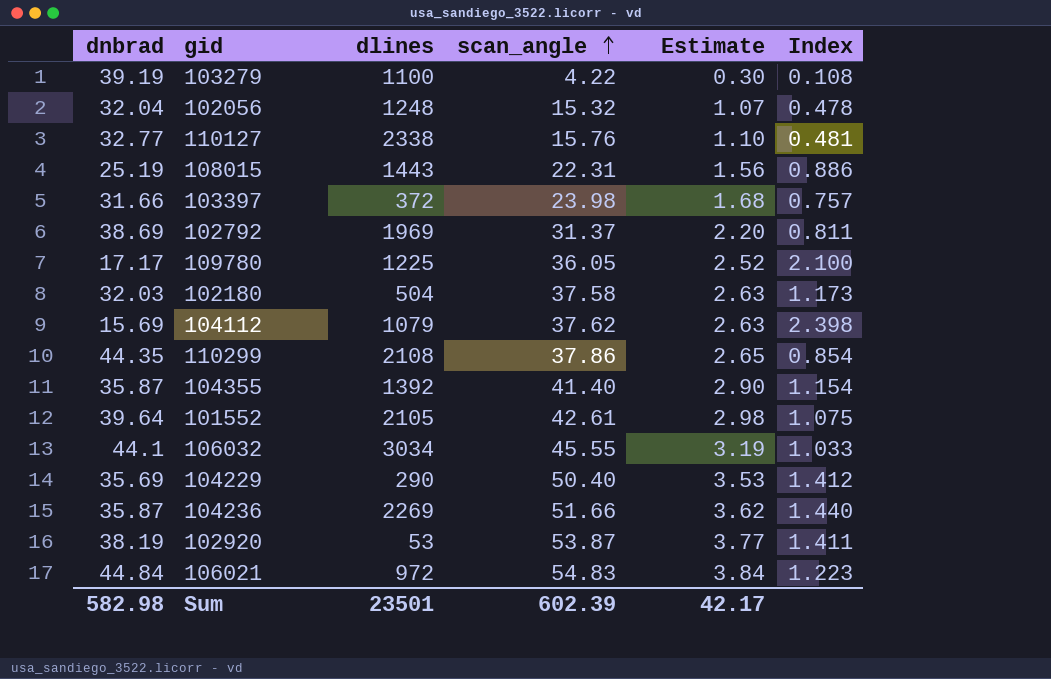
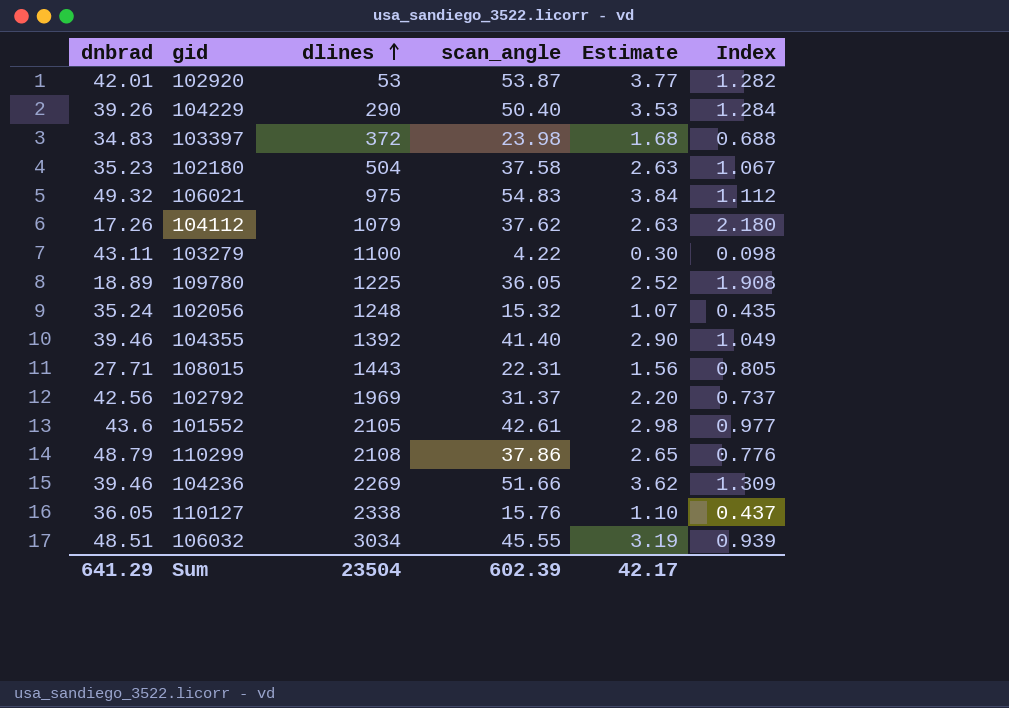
row order: scan_angle ascending -> dlines ascending
102920 | dnbrad: 38.19 -> 42.01
102920 | Index: 1.411 -> 1.282
104229 | dnbrad: 35.69 -> 39.26
104229 | Index: 1.412 -> 1.284
103397 | dnbrad: 31.66 -> 34.83
103397 | Index: 0.757 -> 0.688
102180 | dnbrad: 32.03 -> 35.23
102180 | Index: 1.173 -> 1.067
106021 | dnbrad: 44.84 -> 49.32
106021 | dlines: 972 -> 975
106021 | Index: 1.223 -> 1.112
104112 | dnbrad: 15.69 -> 17.26
104112 | Index: 2.398 -> 2.180
103279 | dnbrad: 39.19 -> 43.11
103279 | Index: 0.108 -> 0.098
109780 | dnbrad: 17.17 -> 18.89
109780 | Index: 2.100 -> 1.908
102056 | dnbrad: 32.04 -> 35.24
102056 | Index: 0.478 -> 0.435
104355 | dnbrad: 35.87 -> 39.46
104355 | Index: 1.154 -> 1.049
108015 | dnbrad: 25.19 -> 27.71
108015 | Index: 0.886 -> 0.805
102792 | dnbrad: 38.69 -> 42.56
102792 | Index: 0.811 -> 0.737
101552 | dnbrad: 39.64 -> 43.6
101552 | Index: 1.075 -> 0.977
110299 | dnbrad: 44.35 -> 48.79
110299 | Index: 0.854 -> 0.776
104236 | dnbrad: 35.87 -> 39.46
104236 | Index: 1.440 -> 1.309
110127 | dnbrad: 32.77 -> 36.05
110127 | Index: 0.481 -> 0.437
106032 | dnbrad: 44.1 -> 48.51
106032 | Index: 1.033 -> 0.939
Sum | dnbrad: 582.98 -> 641.29
Sum | dlines: 23501 -> 23504

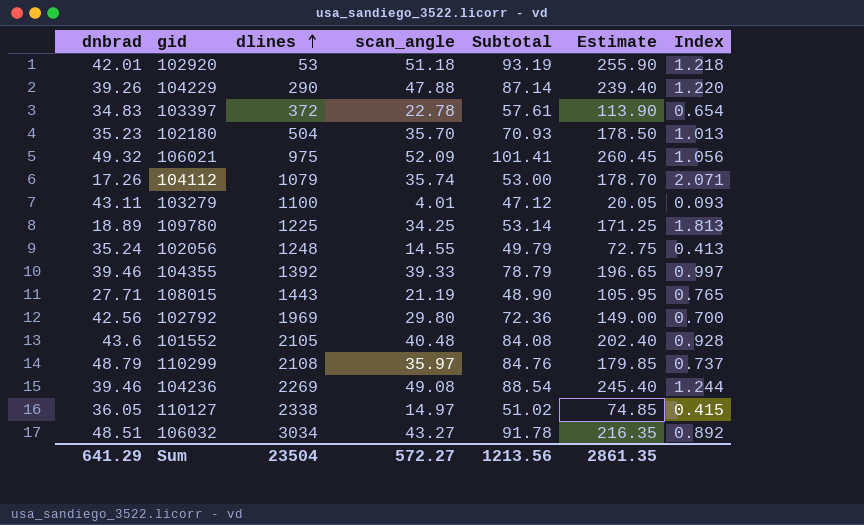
column Subtotal | formula: none -> [dnbrad] + [scan_angle]
column Estimate | formula: [scan_angle] * 0.07 -> [scan_angle] * 5
102920 | scan_angle: 53.87 -> 51.18
102920 | Index: 1.282 -> 1.218
104229 | scan_angle: 50.40 -> 47.88
104229 | Index: 1.284 -> 1.220
103397 | scan_angle: 23.98 -> 22.78
103397 | Index: 0.688 -> 0.654
102180 | scan_angle: 37.58 -> 35.70
102180 | Index: 1.067 -> 1.013
106021 | scan_angle: 54.83 -> 52.09
106021 | Index: 1.112 -> 1.056
104112 | scan_angle: 37.62 -> 35.74
104112 | Index: 2.180 -> 2.071
103279 | scan_angle: 4.22 -> 4.01
103279 | Index: 0.098 -> 0.093
109780 | scan_angle: 36.05 -> 34.25
109780 | Index: 1.908 -> 1.813
102056 | scan_angle: 15.32 -> 14.55
102056 | Index: 0.435 -> 0.413
104355 | scan_angle: 41.40 -> 39.33
104355 | Index: 1.049 -> 0.997
108015 | scan_angle: 22.31 -> 21.19
108015 | Index: 0.805 -> 0.765
102792 | scan_angle: 31.37 -> 29.80
102792 | Index: 0.737 -> 0.700
101552 | scan_angle: 42.61 -> 40.48
101552 | Index: 0.977 -> 0.928
110299 | scan_angle: 37.86 -> 35.97
110299 | Index: 0.776 -> 0.737
104236 | scan_angle: 51.66 -> 49.08
104236 | Index: 1.309 -> 1.244
110127 | scan_angle: 15.76 -> 14.97
110127 | Index: 0.437 -> 0.415
106032 | scan_angle: 45.55 -> 43.27
106032 | Index: 0.939 -> 0.892
Sum | scan_angle: 602.39 -> 572.27
Sum | Estimate: 42.17 -> 2861.35

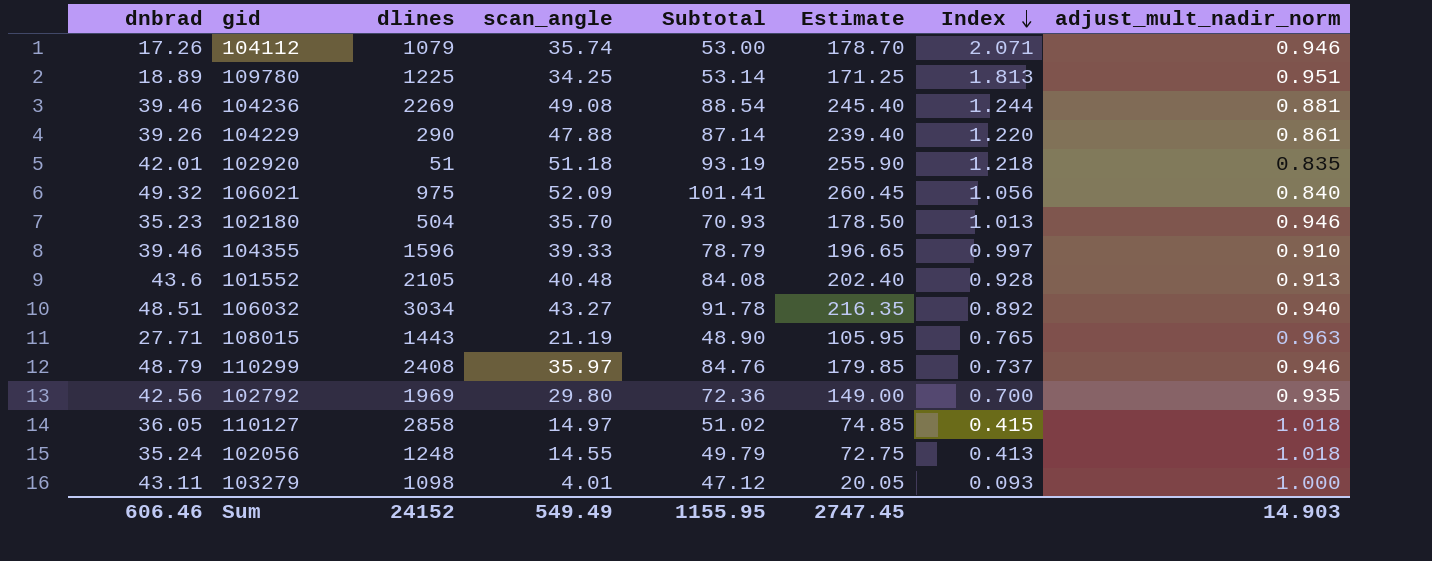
row order: dlines ascending -> Index descending
column adjust_mult_nadir_norm | position: none -> 8
row 103397: 34.83 | 372 | 22.78 | 57.61 | 113.90 | 0.654 -> none
102920 | dlines: 53 -> 51
104355 | dlines: 1392 -> 1596
110299 | dlines: 2108 -> 2408
110127 | dlines: 2338 -> 2858
103279 | dlines: 1100 -> 1098
Sum | dnbrad: 641.29 -> 606.46
Sum | dlines: 23504 -> 24152
Sum | scan_angle: 572.27 -> 549.49
Sum | Subtotal: 1213.56 -> 1155.95
Sum | Estimate: 2861.35 -> 2747.45

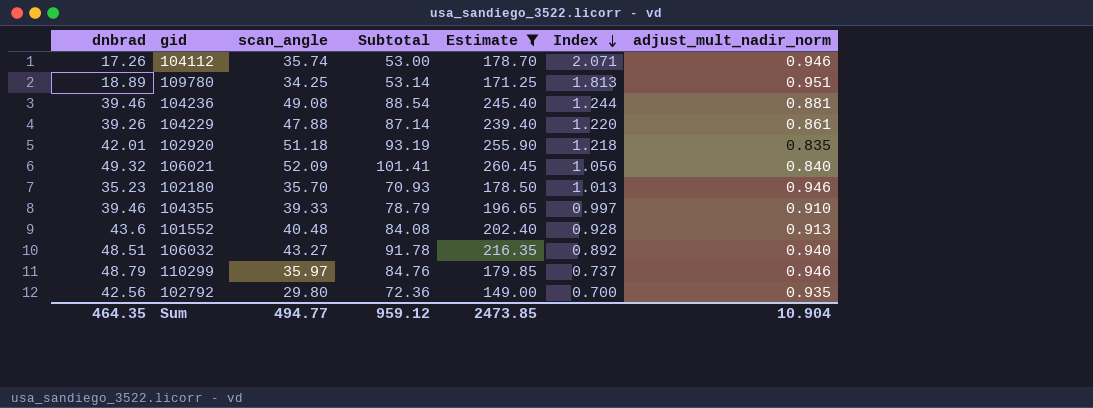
filter: none -> Estimate >= 149.00
column dlines | position: 3 -> none
Sum | dnbrad: 606.46 -> 464.35
Sum | scan_angle: 549.49 -> 494.77
Sum | Subtotal: 1155.95 -> 959.12
Sum | Estimate: 2747.45 -> 2473.85
Sum | adjust_mult_nadir_norm: 14.903 -> 10.904

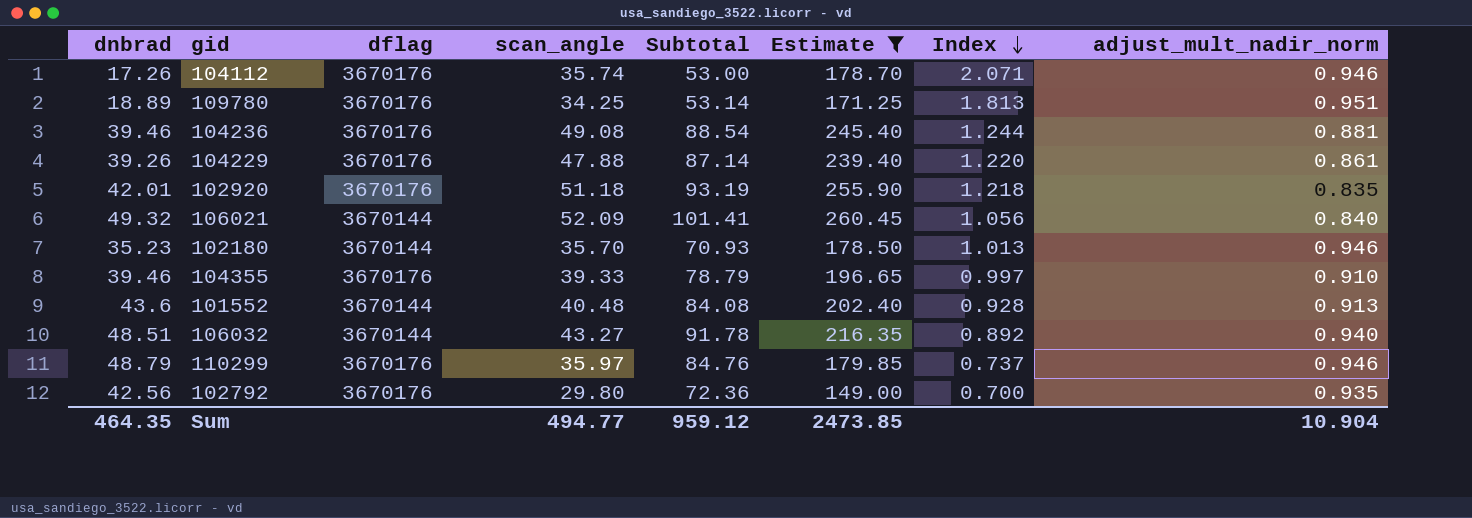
column dflag | position: none -> 3

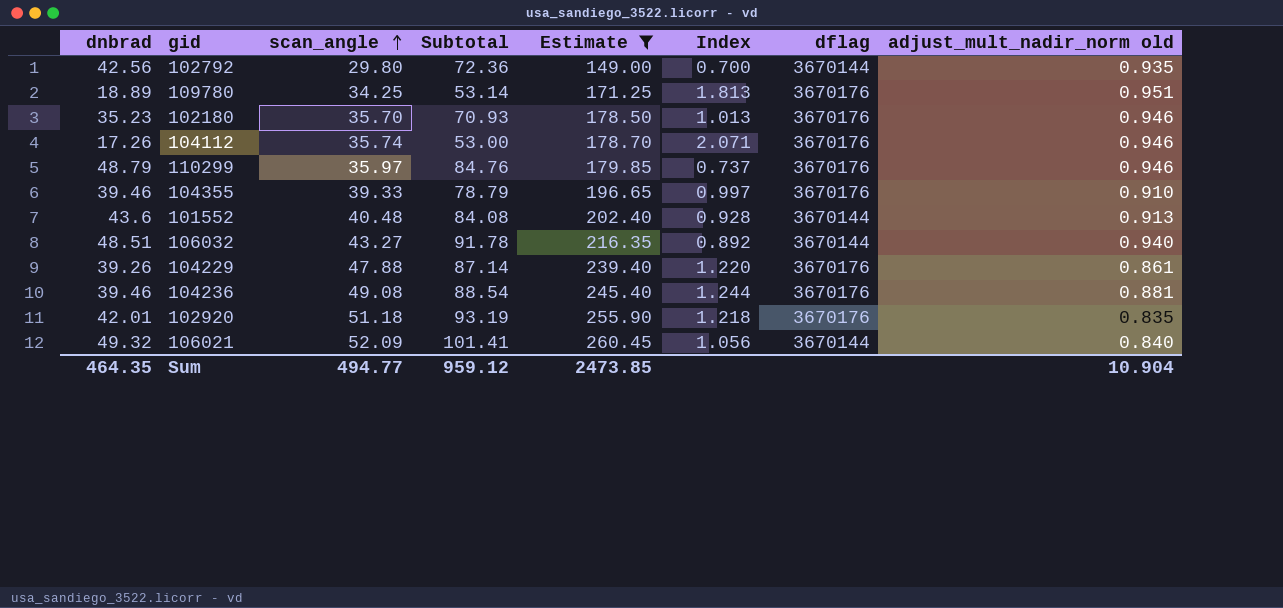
row order: Index descending -> scan_angle ascending
column dflag | position: 3 -> 7
column name: adjust_mult_nadir_norm -> adjust_mult_nadir_norm old
102792 | dflag: 3670176 -> 3670144
102180 | dflag: 3670144 -> 3670176

